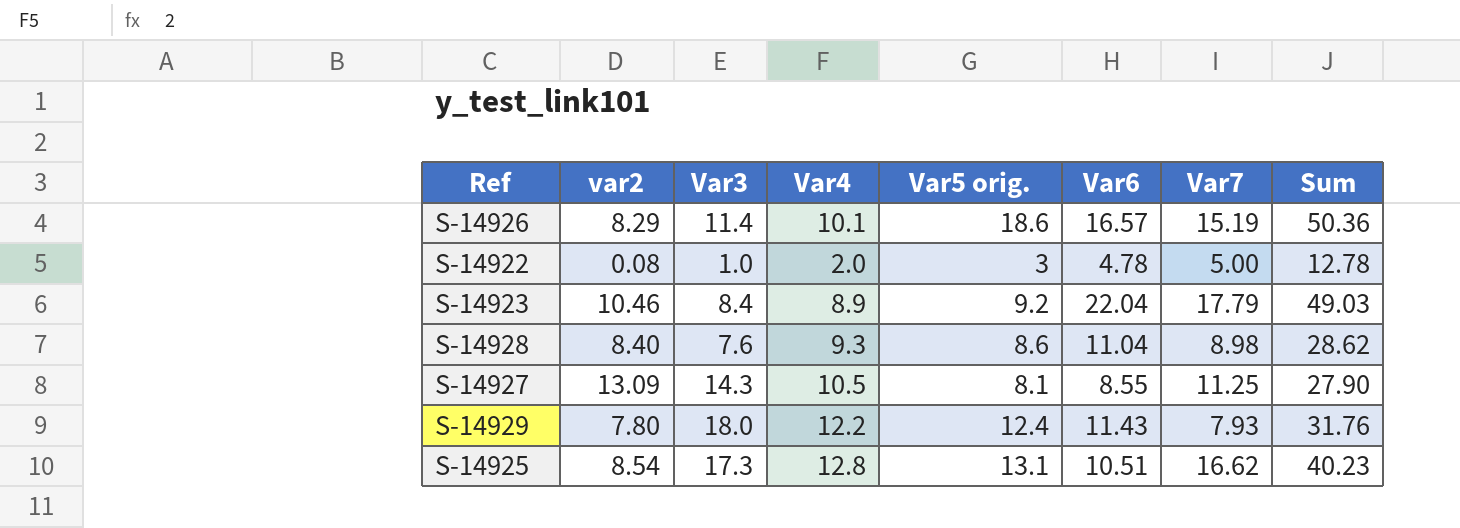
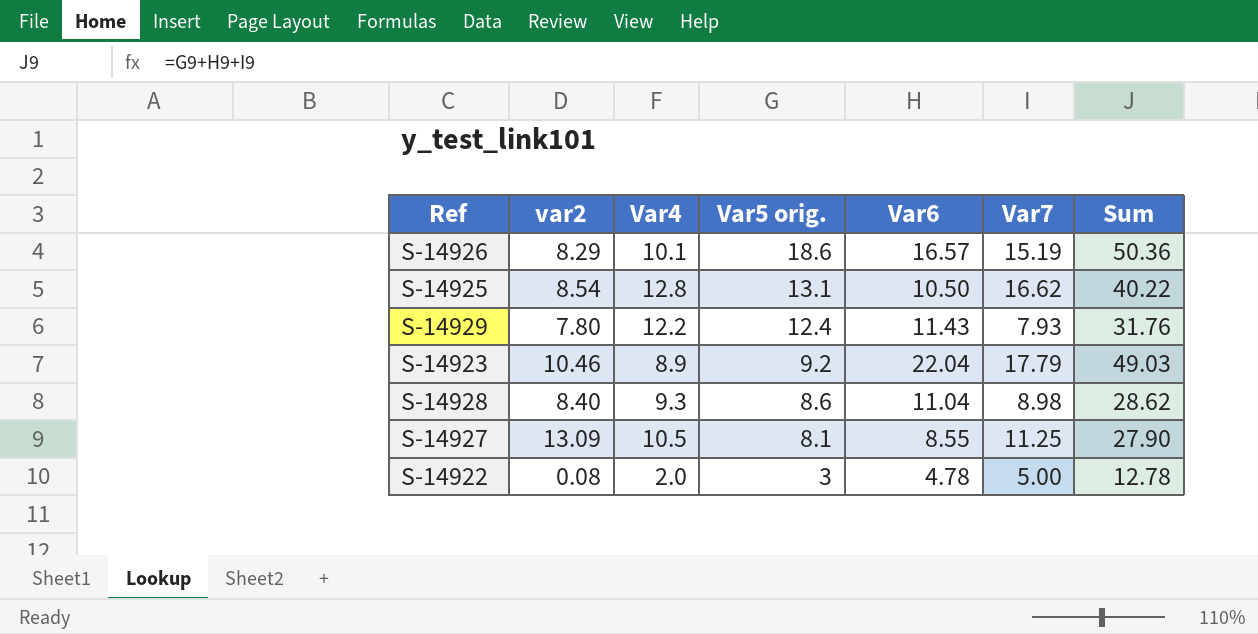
row order: none -> Var5 orig. descending
column Var3 | position: 3 -> none
S-14925 | Var6: 10.51 -> 10.50
S-14925 | Sum: 40.23 -> 40.22

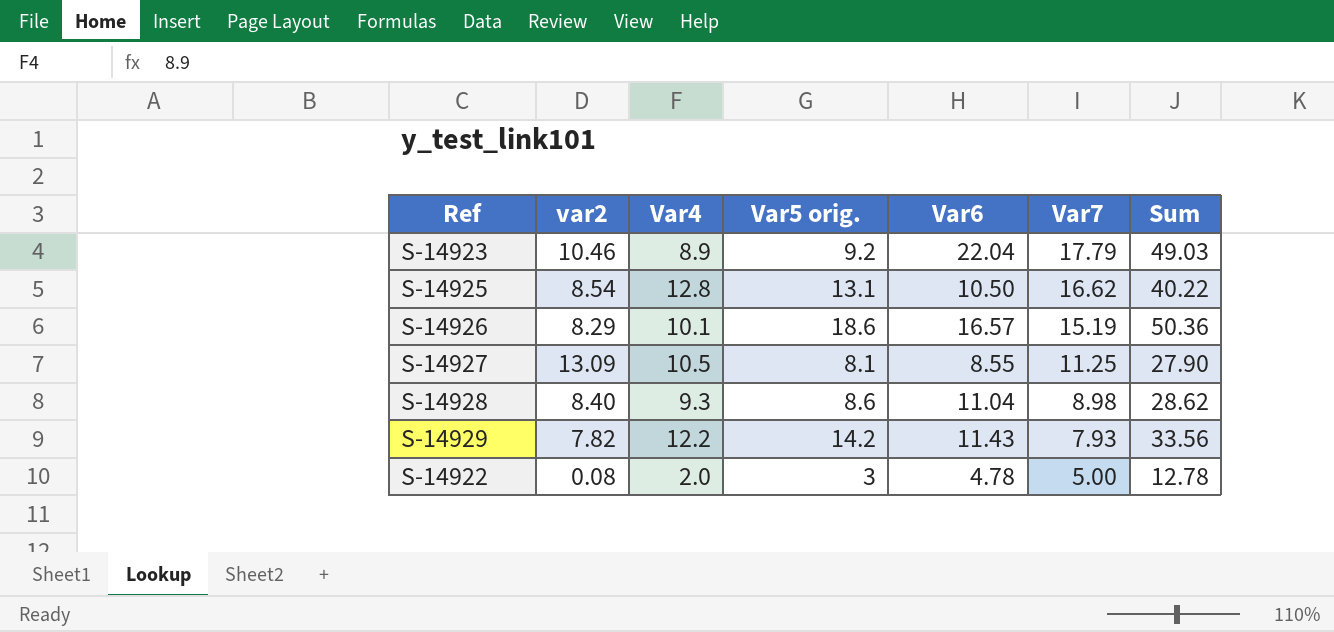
row order: Var5 orig. descending -> Var7 descending
S-14929 | var2: 7.80 -> 7.82
S-14929 | Var5 orig.: 12.4 -> 14.2
S-14929 | Sum: 31.76 -> 33.56

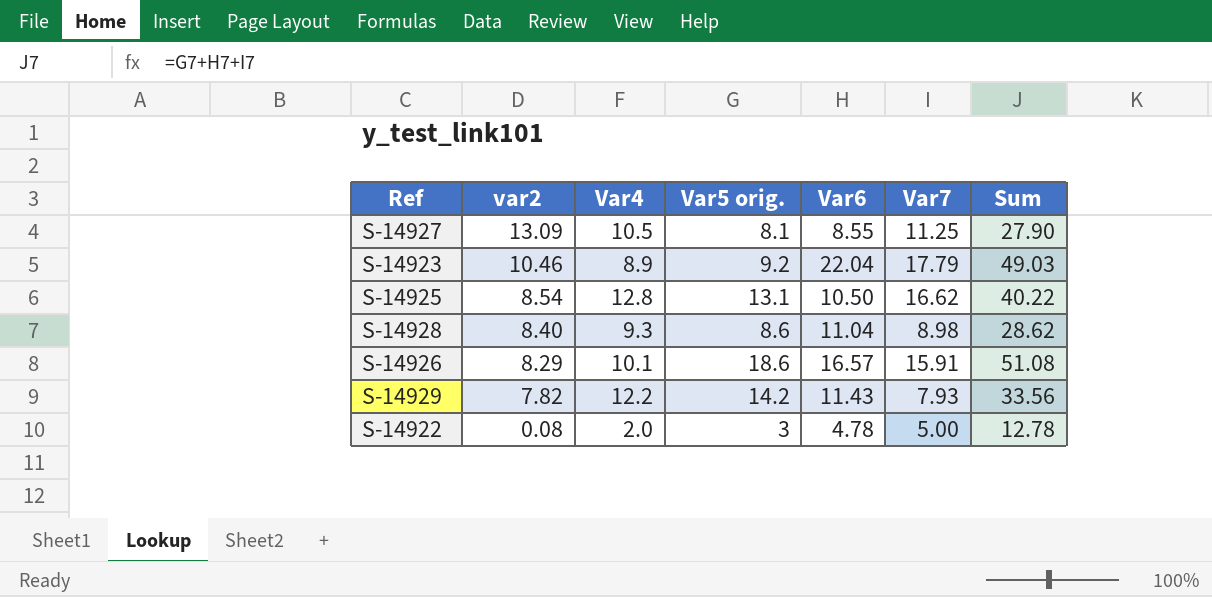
row order: Var7 descending -> var2 descending
S-14926 | Var7: 15.19 -> 15.91
S-14926 | Sum: 50.36 -> 51.08

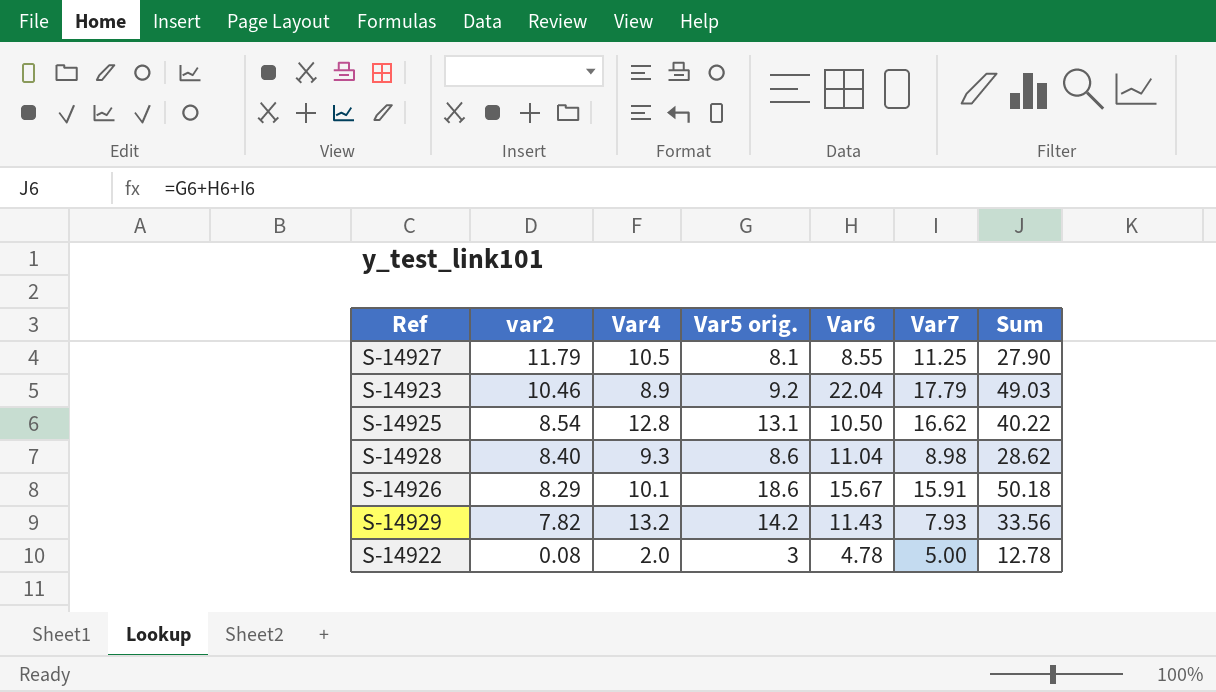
S-14927 | var2: 13.09 -> 11.79
S-14926 | Var6: 16.57 -> 15.67
S-14926 | Sum: 51.08 -> 50.18
S-14929 | Var4: 12.2 -> 13.2

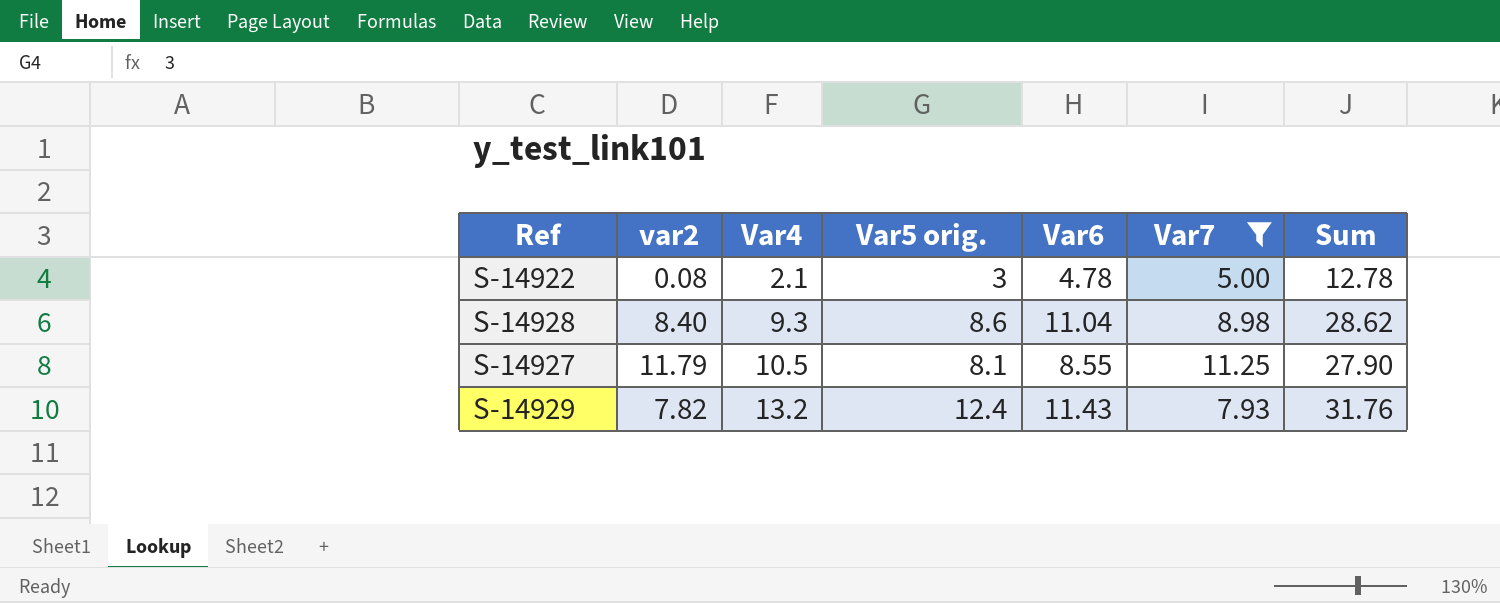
filter: none -> Var7 <= 11.25
row order: var2 descending -> Var4 ascending
S-14922 | Var4: 2.0 -> 2.1
S-14929 | Var5 orig.: 14.2 -> 12.4
S-14929 | Sum: 33.56 -> 31.76

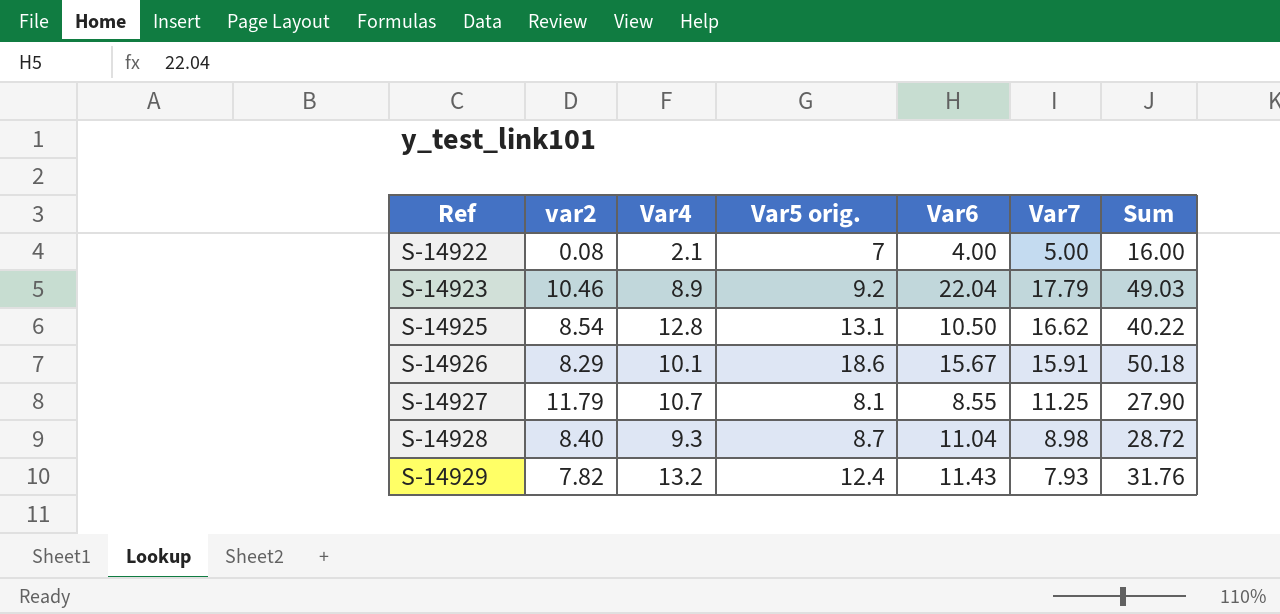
filter: Var7 <= 11.25 -> none
row order: Var4 ascending -> Ref ascending
S-14922 | Var5 orig.: 3 -> 7
S-14922 | Var6: 4.78 -> 4.00
S-14922 | Sum: 12.78 -> 16.00
S-14927 | Var4: 10.5 -> 10.7
S-14928 | Var5 orig.: 8.6 -> 8.7
S-14928 | Sum: 28.62 -> 28.72

